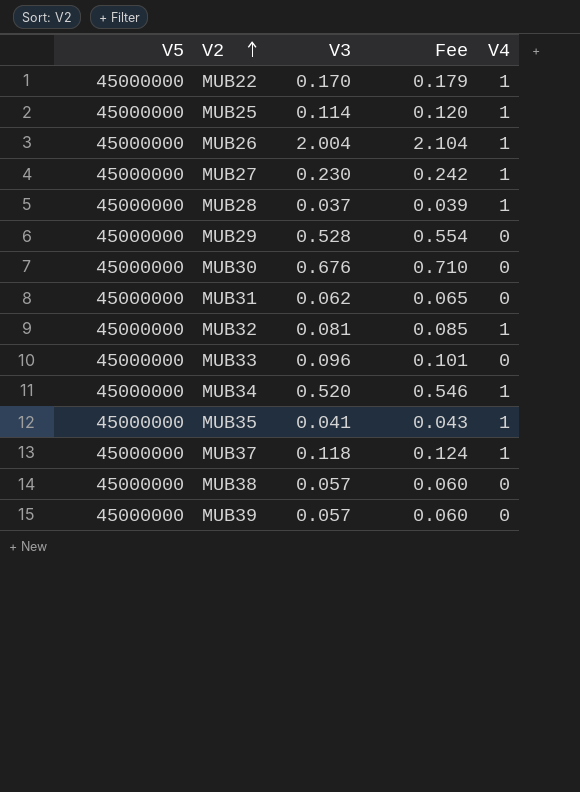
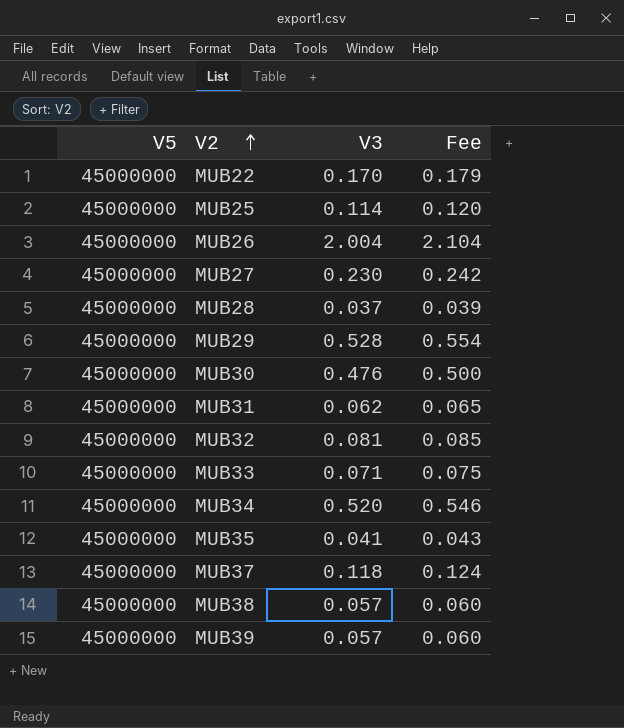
column V4 | position: 5 -> none
MUB30 | V3: 0.676 -> 0.476
MUB30 | Fee: 0.710 -> 0.500
MUB33 | V3: 0.096 -> 0.071
MUB33 | Fee: 0.101 -> 0.075

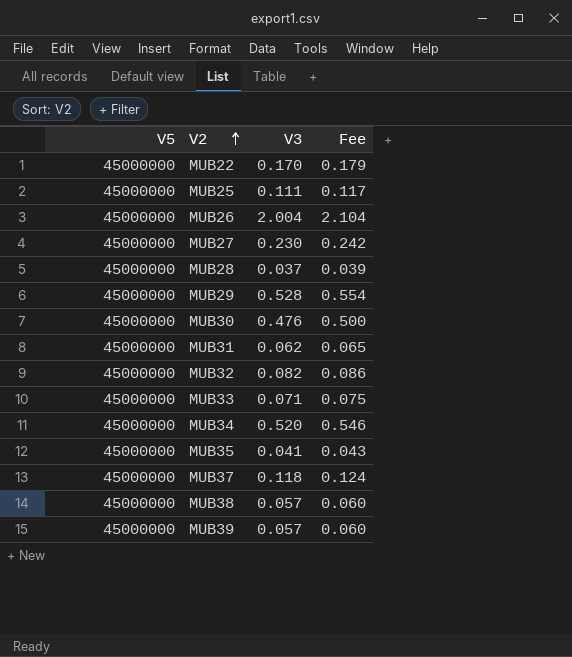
MUB25 | V3: 0.114 -> 0.111
MUB25 | Fee: 0.120 -> 0.117
MUB32 | V3: 0.081 -> 0.082
MUB32 | Fee: 0.085 -> 0.086

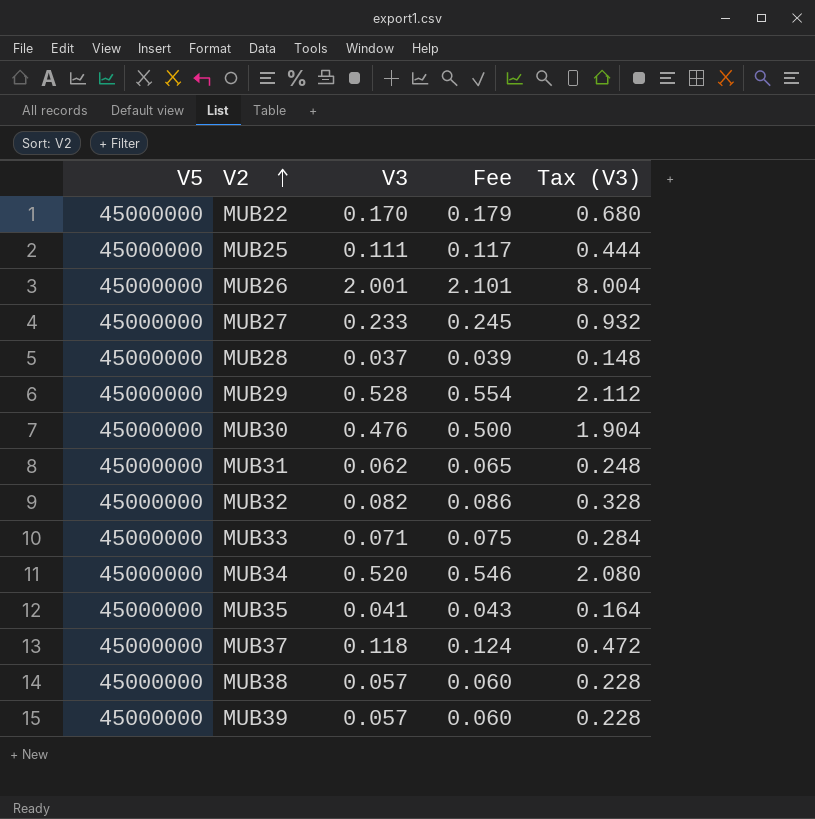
column Tax (V3) | formula: none -> [V3] * 4
MUB26 | V3: 2.004 -> 2.001
MUB26 | Fee: 2.104 -> 2.101
MUB27 | V3: 0.230 -> 0.233
MUB27 | Fee: 0.242 -> 0.245

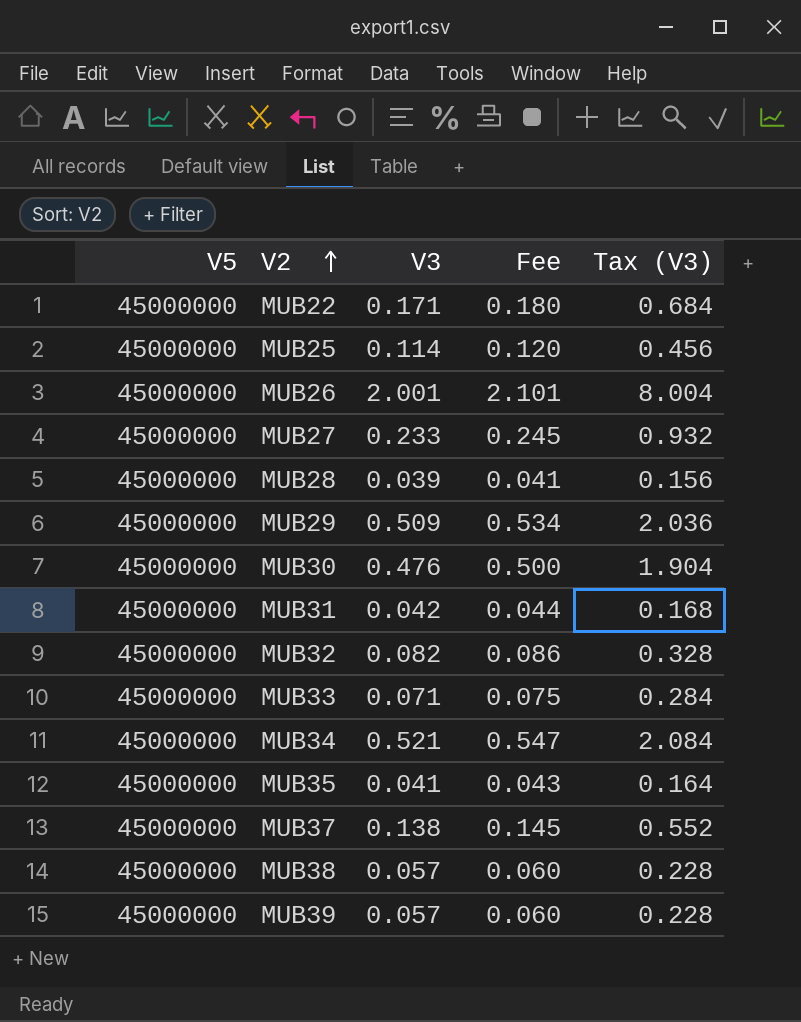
MUB22 | V3: 0.170 -> 0.171
MUB22 | Fee: 0.179 -> 0.180
MUB22 | Tax (V3): 0.680 -> 0.684
MUB25 | V3: 0.111 -> 0.114
MUB25 | Fee: 0.117 -> 0.120
MUB25 | Tax (V3): 0.444 -> 0.456
MUB28 | V3: 0.037 -> 0.039
MUB28 | Fee: 0.039 -> 0.041
MUB28 | Tax (V3): 0.148 -> 0.156
MUB29 | V3: 0.528 -> 0.509
MUB29 | Fee: 0.554 -> 0.534
MUB29 | Tax (V3): 2.112 -> 2.036
MUB31 | V3: 0.062 -> 0.042
MUB31 | Fee: 0.065 -> 0.044
MUB31 | Tax (V3): 0.248 -> 0.168
MUB34 | V3: 0.520 -> 0.521
MUB34 | Fee: 0.546 -> 0.547
MUB34 | Tax (V3): 2.080 -> 2.084
MUB37 | V3: 0.118 -> 0.138
MUB37 | Fee: 0.124 -> 0.145
MUB37 | Tax (V3): 0.472 -> 0.552

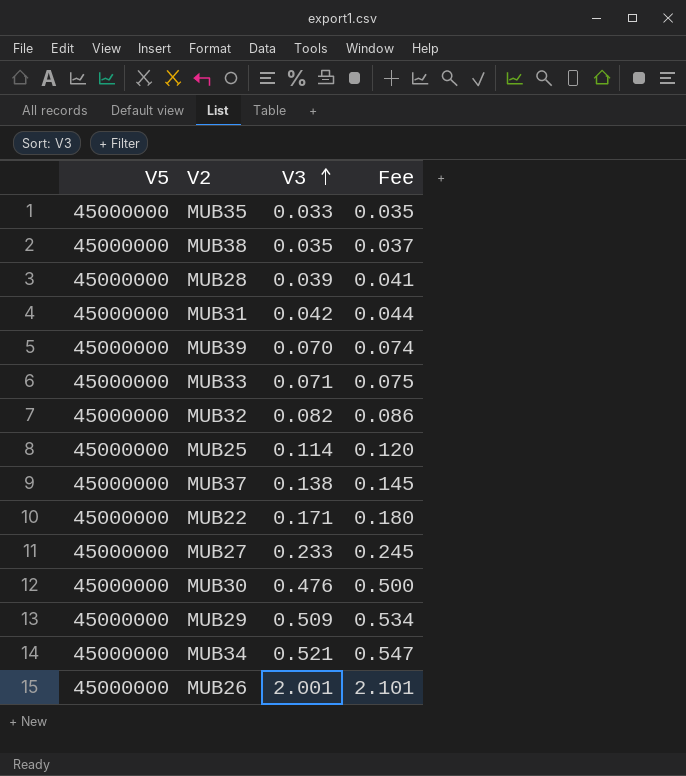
row order: V2 ascending -> V3 ascending
column Tax (V3) | formula: [V3] * 4 -> none
MUB35 | V3: 0.041 -> 0.033
MUB35 | Fee: 0.043 -> 0.035
MUB38 | V3: 0.057 -> 0.035
MUB38 | Fee: 0.060 -> 0.037
MUB39 | V3: 0.057 -> 0.070
MUB39 | Fee: 0.060 -> 0.074

